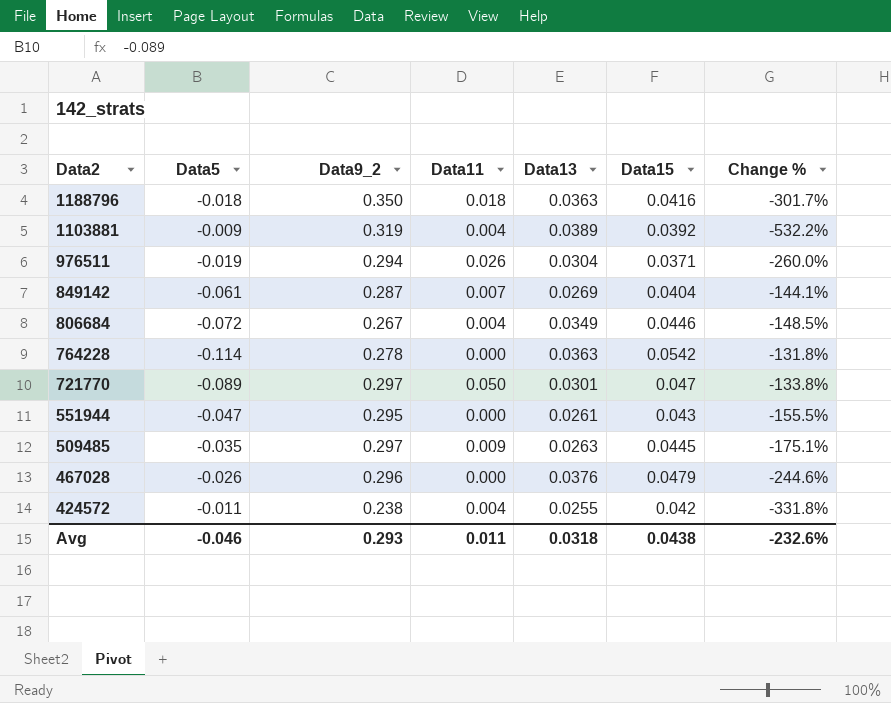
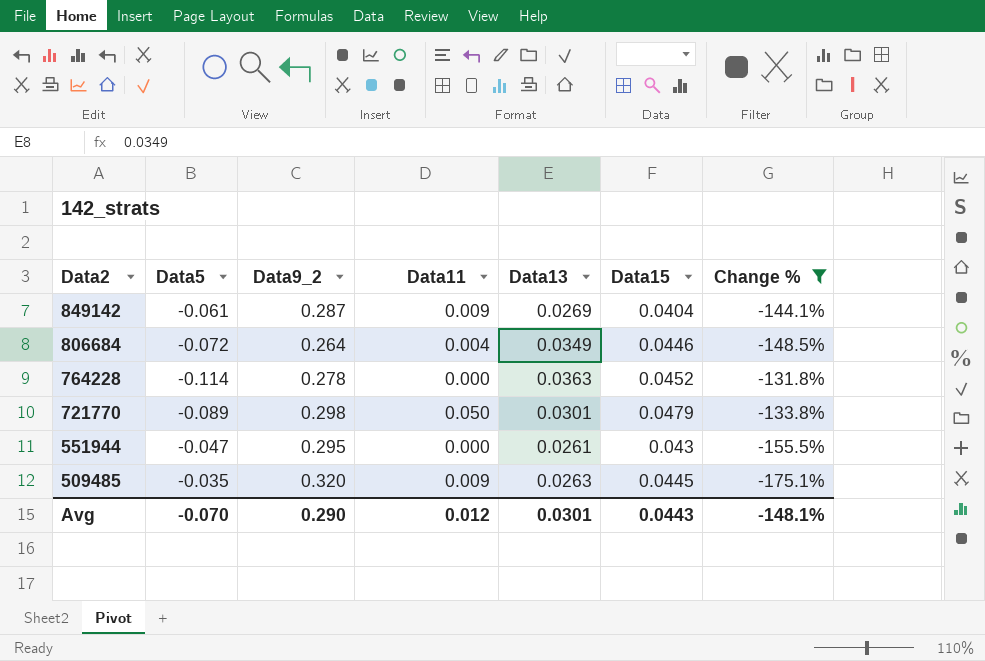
filter: none -> Change % >= -175.1%
849142 | Data11: 0.007 -> 0.009
806684 | Data9_2: 0.267 -> 0.264
764228 | Data15: 0.0542 -> 0.0452
721770 | Data9_2: 0.297 -> 0.298
721770 | Data15: 0.047 -> 0.0479
509485 | Data9_2: 0.297 -> 0.320
Avg | Data5: -0.046 -> -0.070
Avg | Data9_2: 0.293 -> 0.290
Avg | Data11: 0.011 -> 0.012
Avg | Data13: 0.0318 -> 0.0301
Avg | Data15: 0.0438 -> 0.0443
Avg | Change %: -232.6% -> -148.1%

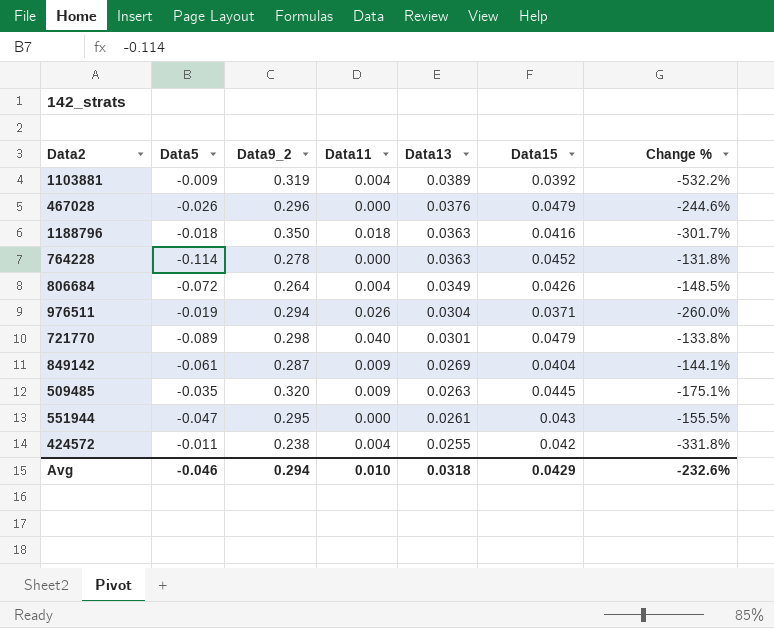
filter: Change % >= -175.1% -> none
row order: Data2 descending -> Data13 descending
806684 | Data15: 0.0446 -> 0.0426
721770 | Data11: 0.050 -> 0.040
Avg | Data5: -0.070 -> -0.046
Avg | Data9_2: 0.290 -> 0.294
Avg | Data11: 0.012 -> 0.010
Avg | Data13: 0.0301 -> 0.0318
Avg | Data15: 0.0443 -> 0.0429
Avg | Change %: -148.1% -> -232.6%

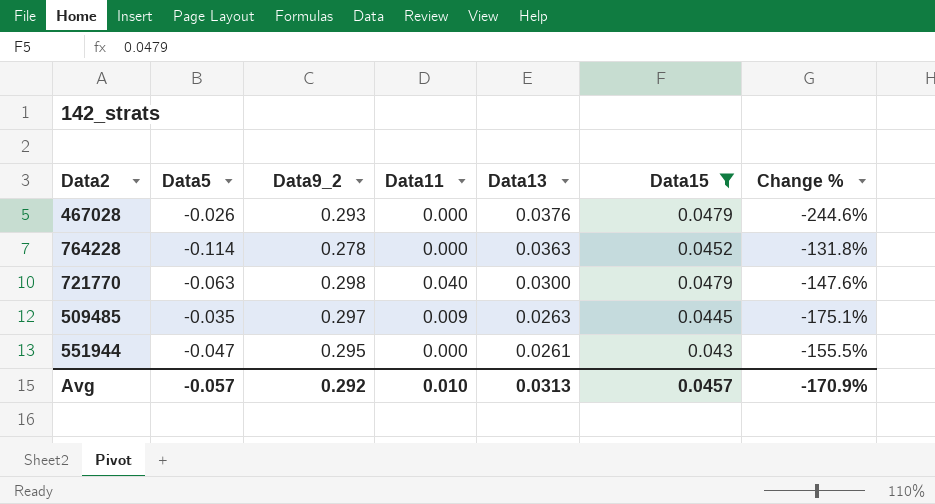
filter: none -> Data15 >= 0.043
467028 | Data9_2: 0.296 -> 0.293
721770 | Data5: -0.089 -> -0.063
721770 | Data13: 0.0301 -> 0.0300
721770 | Change %: -133.8% -> -147.6%
509485 | Data9_2: 0.320 -> 0.297
Avg | Data5: -0.046 -> -0.057
Avg | Data9_2: 0.294 -> 0.292
Avg | Data13: 0.0318 -> 0.0313
Avg | Data15: 0.0429 -> 0.0457
Avg | Change %: -232.6% -> -170.9%

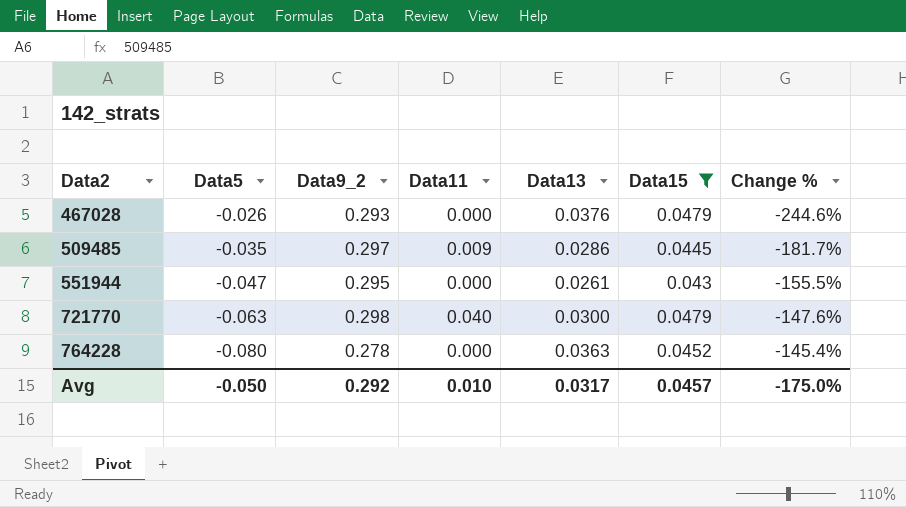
row order: Data13 descending -> Data2 ascending
509485 | Data13: 0.0263 -> 0.0286
509485 | Change %: -175.1% -> -181.7%
764228 | Data5: -0.114 -> -0.080
764228 | Change %: -131.8% -> -145.4%
Avg | Data5: -0.057 -> -0.050
Avg | Data13: 0.0313 -> 0.0317
Avg | Change %: -170.9% -> -175.0%

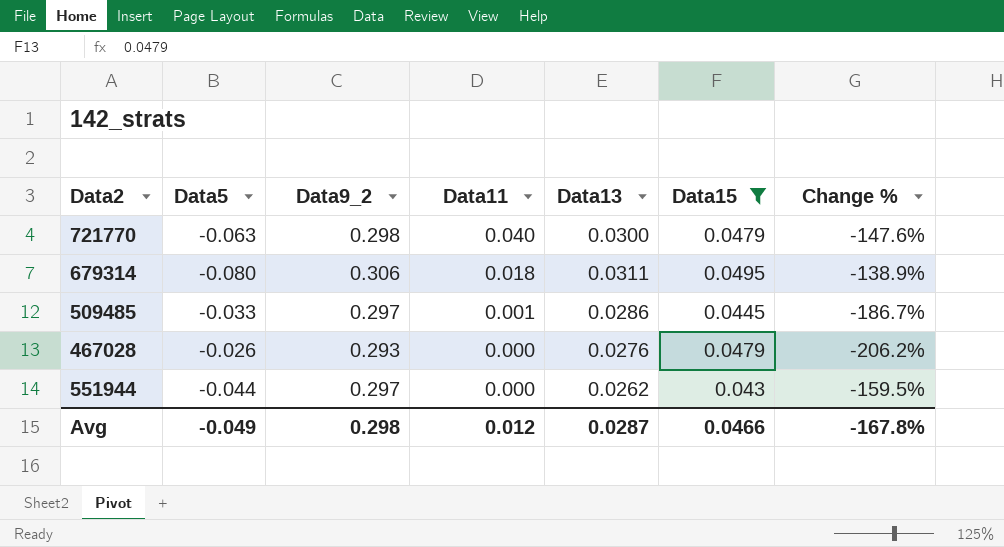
row order: Data2 ascending -> Data11 descending
row 764228: -0.080 | 0.278 | 0.000 | 0.0363 | 0.0452 | -145.4% -> none
row 679314: none -> -0.080 | 0.306 | 0.018 | 0.0311 | 0.0495 | -138.9%
509485 | Data5: -0.035 -> -0.033
509485 | Data11: 0.009 -> 0.001
509485 | Change %: -181.7% -> -186.7%
467028 | Data13: 0.0376 -> 0.0276
467028 | Change %: -244.6% -> -206.2%
551944 | Data5: -0.047 -> -0.044
551944 | Data9_2: 0.295 -> 0.297
551944 | Data13: 0.0261 -> 0.0262
551944 | Change %: -155.5% -> -159.5%
Avg | Data5: -0.050 -> -0.049
Avg | Data9_2: 0.292 -> 0.298
Avg | Data11: 0.010 -> 0.012
Avg | Data13: 0.0317 -> 0.0287
Avg | Data15: 0.0457 -> 0.0466
Avg | Change %: -175.0% -> -167.8%

